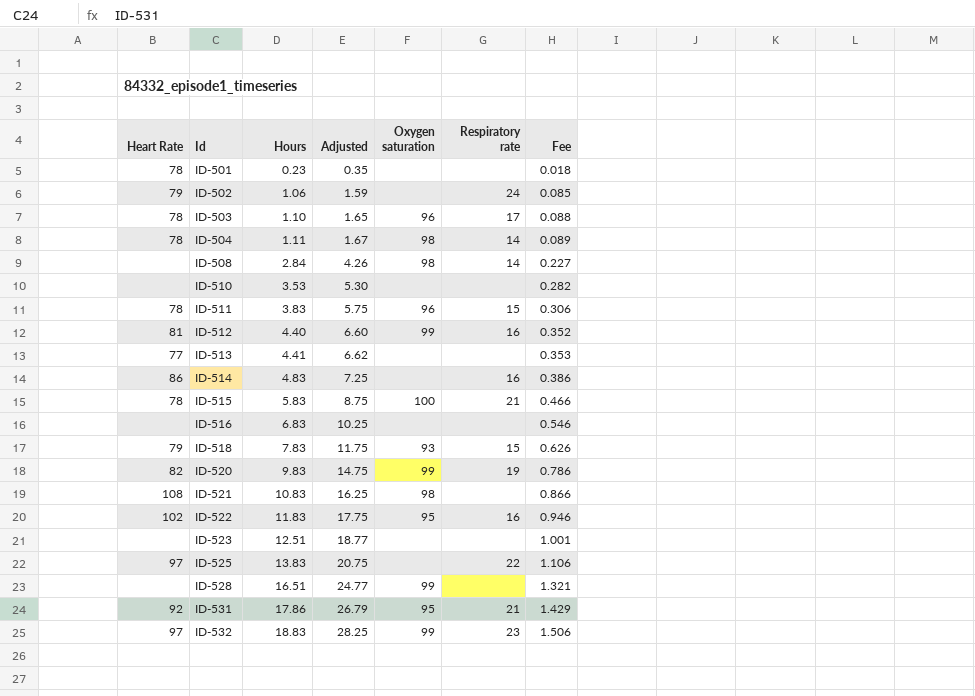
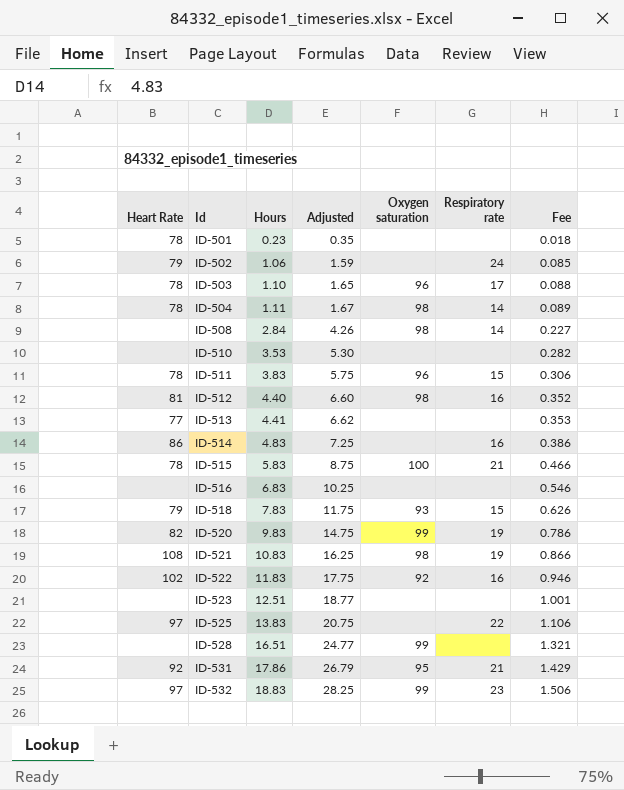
ID-512 | Oxygen saturation: 99 -> 98
ID-521 | Respiratory rate: none -> 19
ID-522 | Oxygen saturation: 95 -> 92

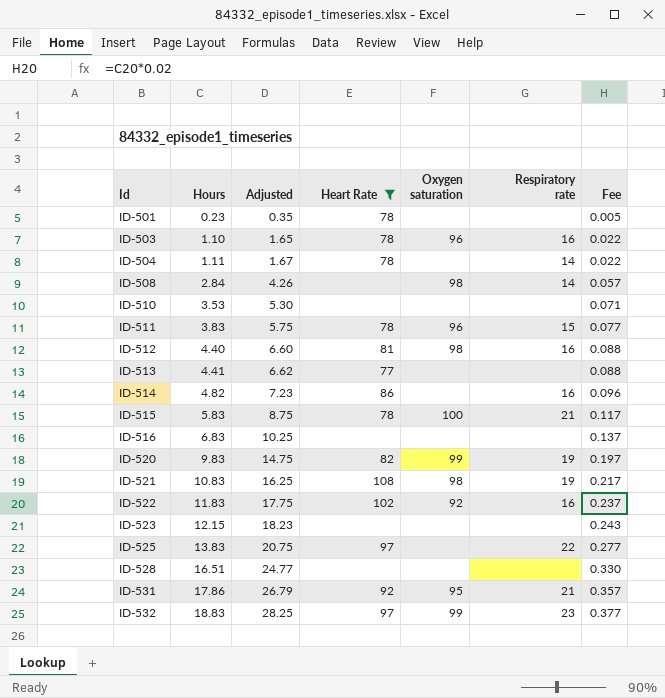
filter: none -> Heart Rate != 79
column Heart Rate | position: 1 -> 4
column Fee | formula: [Hours] * 0.08 -> [Hours] * 0.02
ID-503 | Respiratory rate: 17 -> 16
ID-504 | Oxygen saturation: 98 -> none
ID-514 | Hours: 4.83 -> 4.82
ID-514 | Adjusted: 7.25 -> 7.23
ID-523 | Hours: 12.51 -> 12.15
ID-523 | Adjusted: 18.77 -> 18.23
ID-528 | Oxygen saturation: 99 -> none

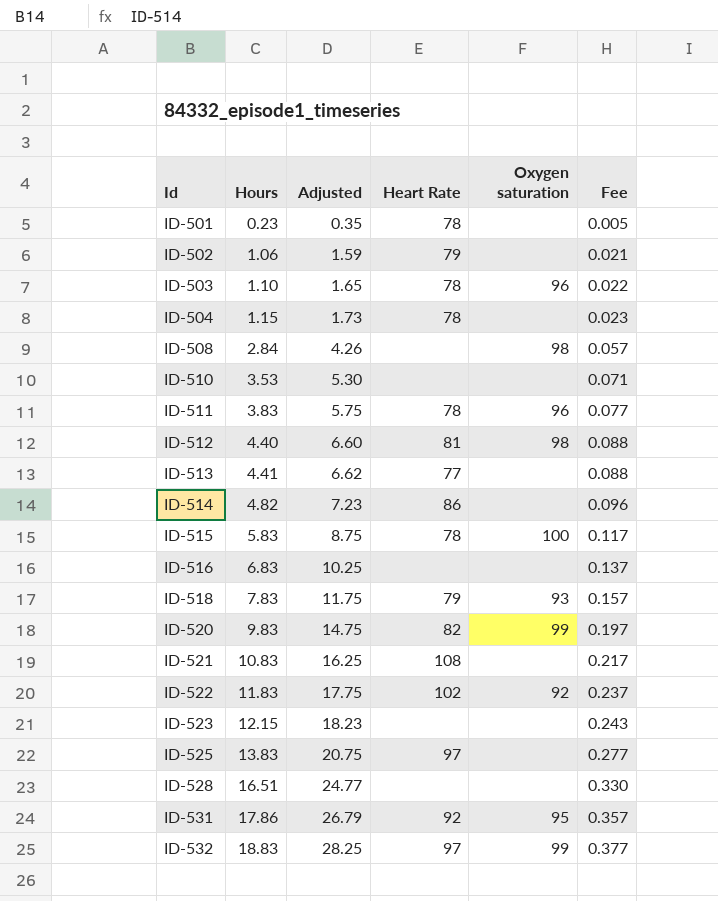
filter: Heart Rate != 79 -> none
column Respiratory rate | position: 6 -> none
ID-504 | Hours: 1.11 -> 1.15
ID-504 | Adjusted: 1.67 -> 1.73
ID-504 | Fee: 0.022 -> 0.023
ID-521 | Oxygen saturation: 98 -> none

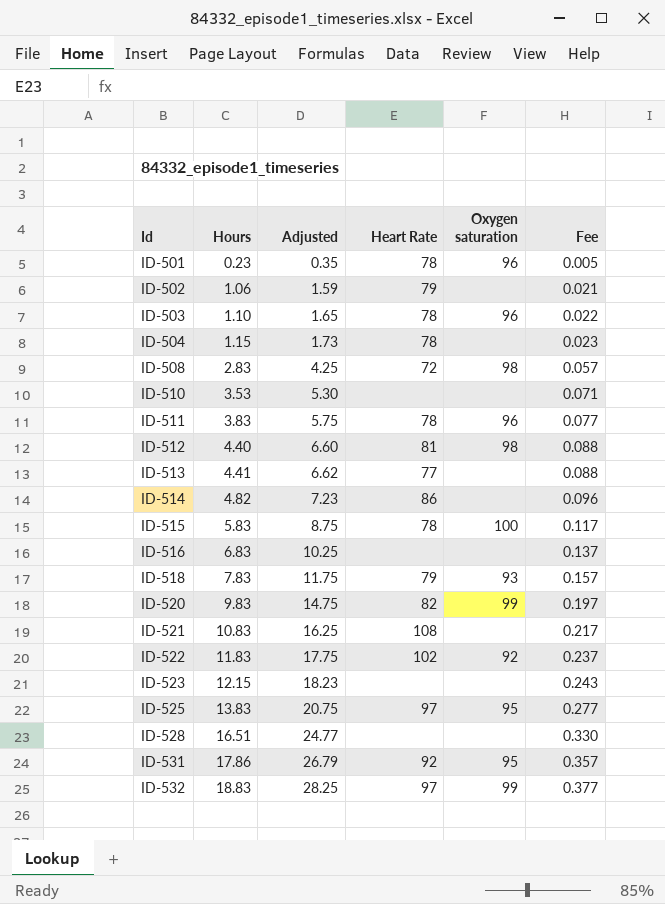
ID-501 | Oxygen saturation: none -> 96
ID-508 | Hours: 2.84 -> 2.83
ID-508 | Adjusted: 4.26 -> 4.25
ID-508 | Heart Rate: none -> 72
ID-525 | Oxygen saturation: none -> 95

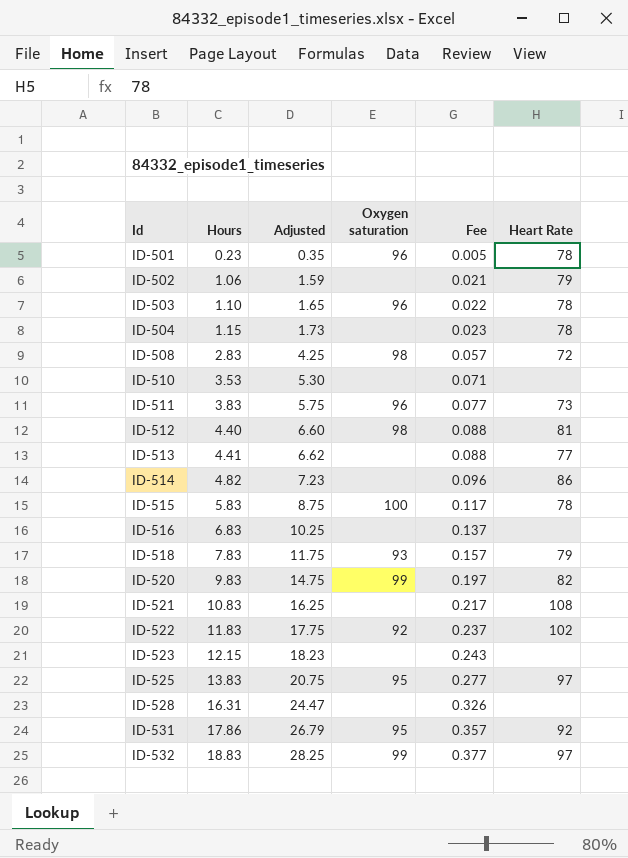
column Heart Rate | position: 4 -> 6
ID-511 | Heart Rate: 78 -> 73
ID-528 | Hours: 16.51 -> 16.31
ID-528 | Adjusted: 24.77 -> 24.47
ID-528 | Fee: 0.330 -> 0.326

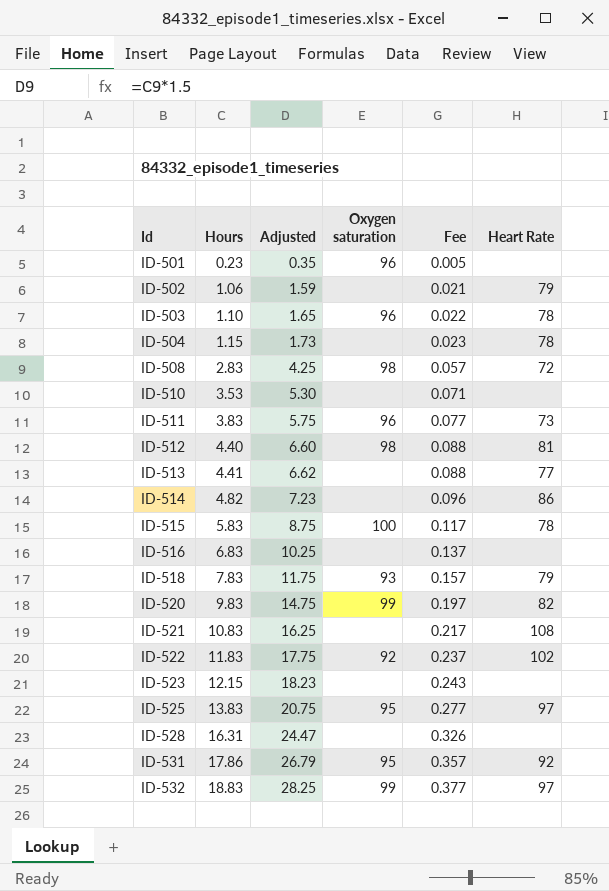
ID-501 | Heart Rate: 78 -> none

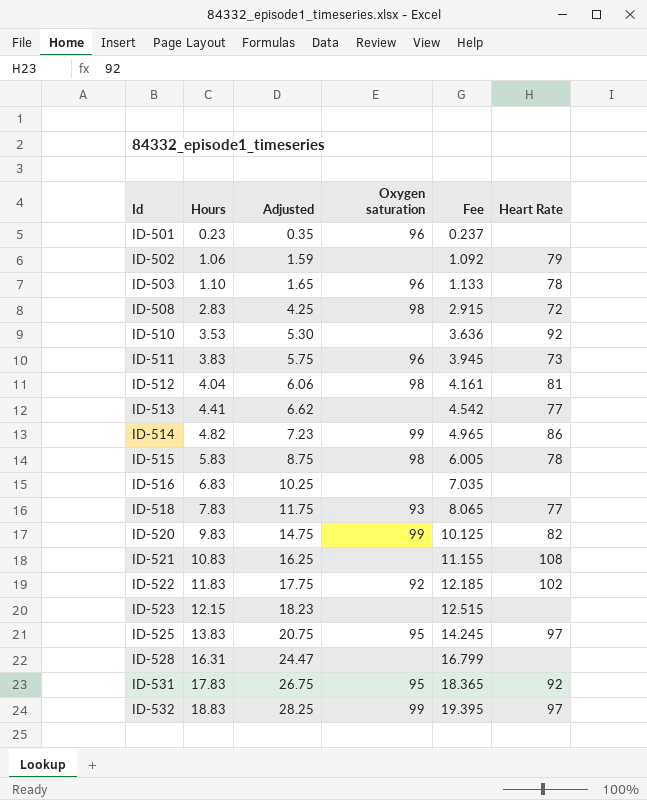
column Fee | formula: [Hours] * 0.02 -> [Hours] * 1.03
row ID-504: 1.15 | 1.73 | none | 0.023 | 78 -> none
ID-510 | Heart Rate: none -> 92
ID-512 | Hours: 4.40 -> 4.04
ID-512 | Adjusted: 6.60 -> 6.06
ID-514 | Oxygen saturation: none -> 99
ID-515 | Oxygen saturation: 100 -> 98
ID-518 | Heart Rate: 79 -> 77
ID-531 | Hours: 17.86 -> 17.83
ID-531 | Adjusted: 26.79 -> 26.75

